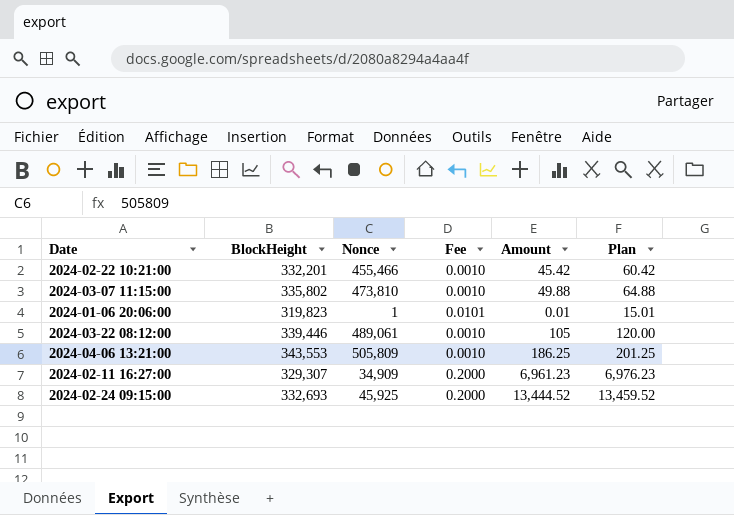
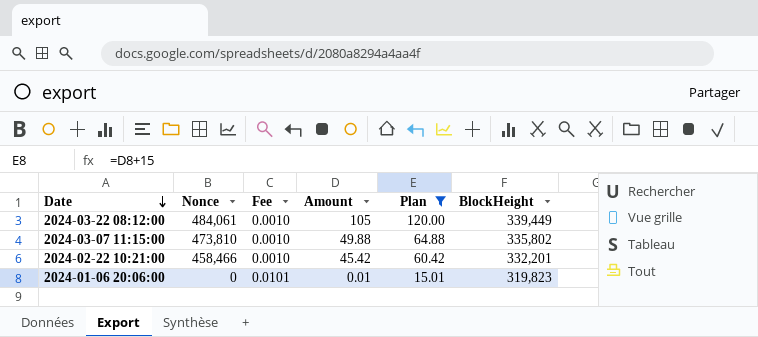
filter: none -> Plan <= 120.00
row order: none -> Date descending
column BlockHeight | position: 2 -> 6
2024-03-22 08:12:00 | Nonce: 489,061 -> 484,061
2024-03-22 08:12:00 | BlockHeight: 339,446 -> 339,449
2024-02-22 10:21:00 | Nonce: 455,466 -> 458,466
2024-01-06 20:06:00 | Nonce: 1 -> 0

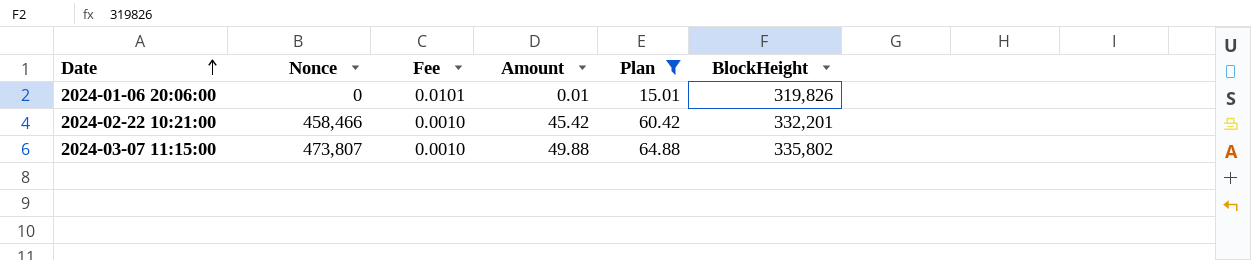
row order: Date descending -> Date ascending
row 2024-03-22 08:12:00: 484,061 | 0.0010 | 105 | 120.00 | 339,449 -> none
2024-01-06 20:06:00 | BlockHeight: 319,823 -> 319,826
2024-03-07 11:15:00 | Nonce: 473,810 -> 473,807

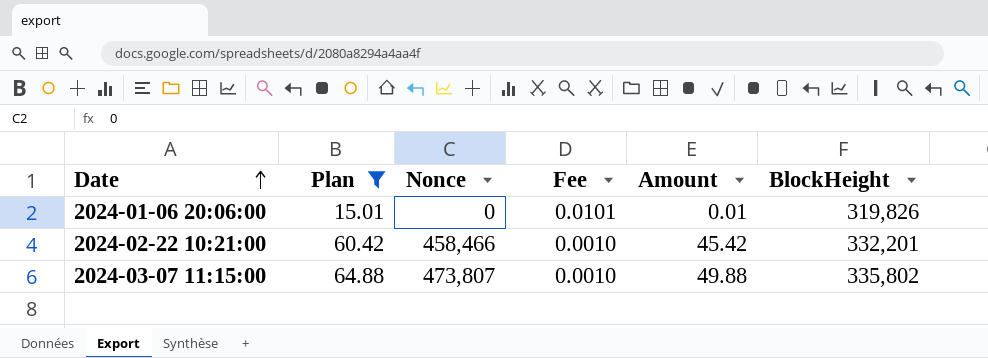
column Plan | position: 5 -> 2

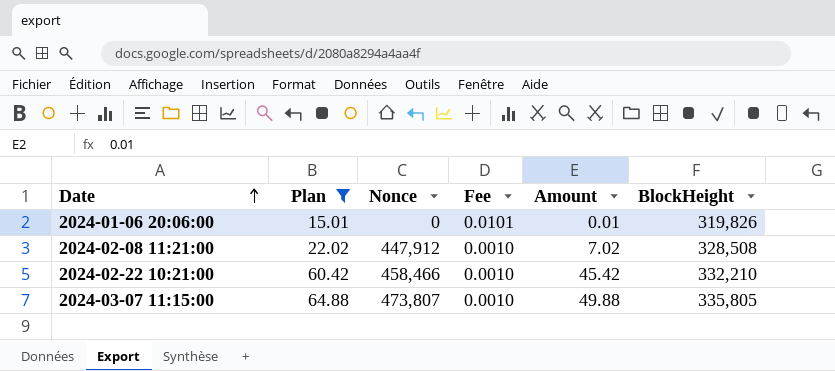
row 2024-02-08 11:21:00: none -> 22.02 | 447,912 | 0.0010 | 7.02 | 328,508
2024-02-22 10:21:00 | BlockHeight: 332,201 -> 332,210
2024-03-07 11:15:00 | BlockHeight: 335,802 -> 335,805

